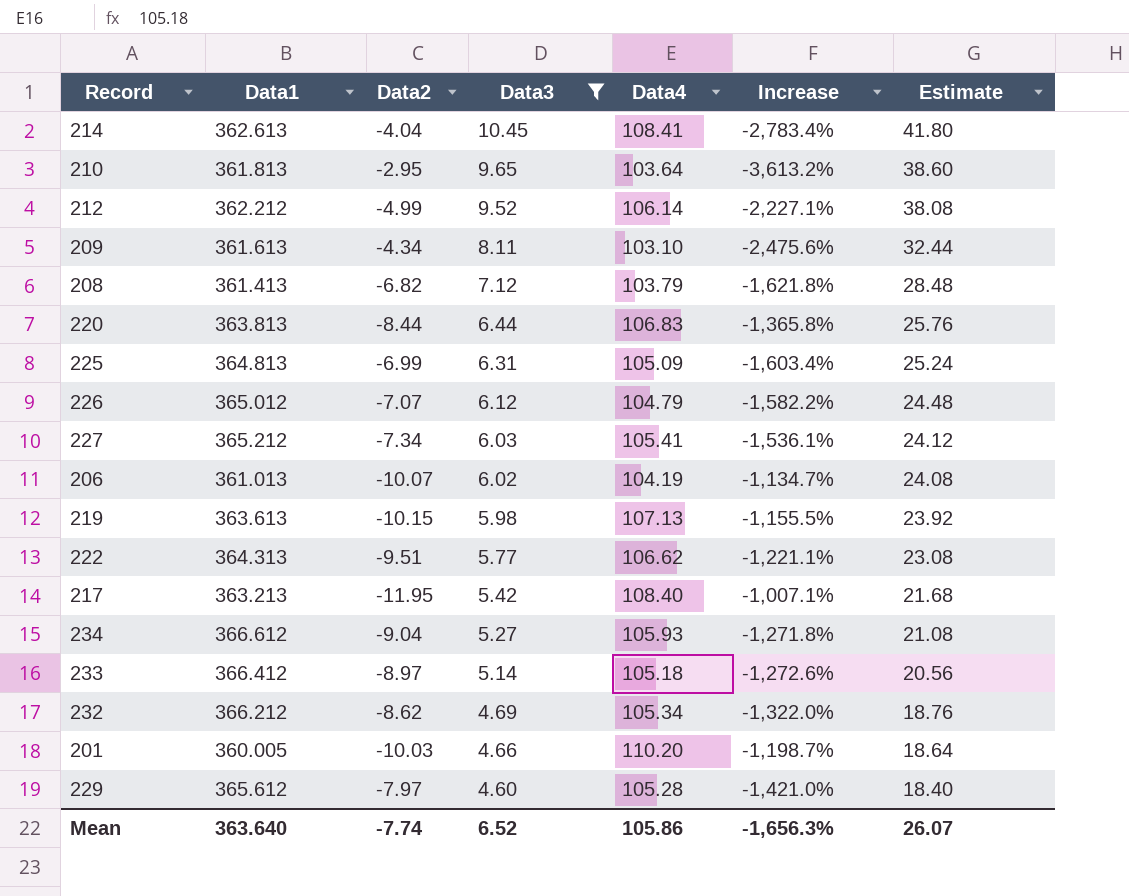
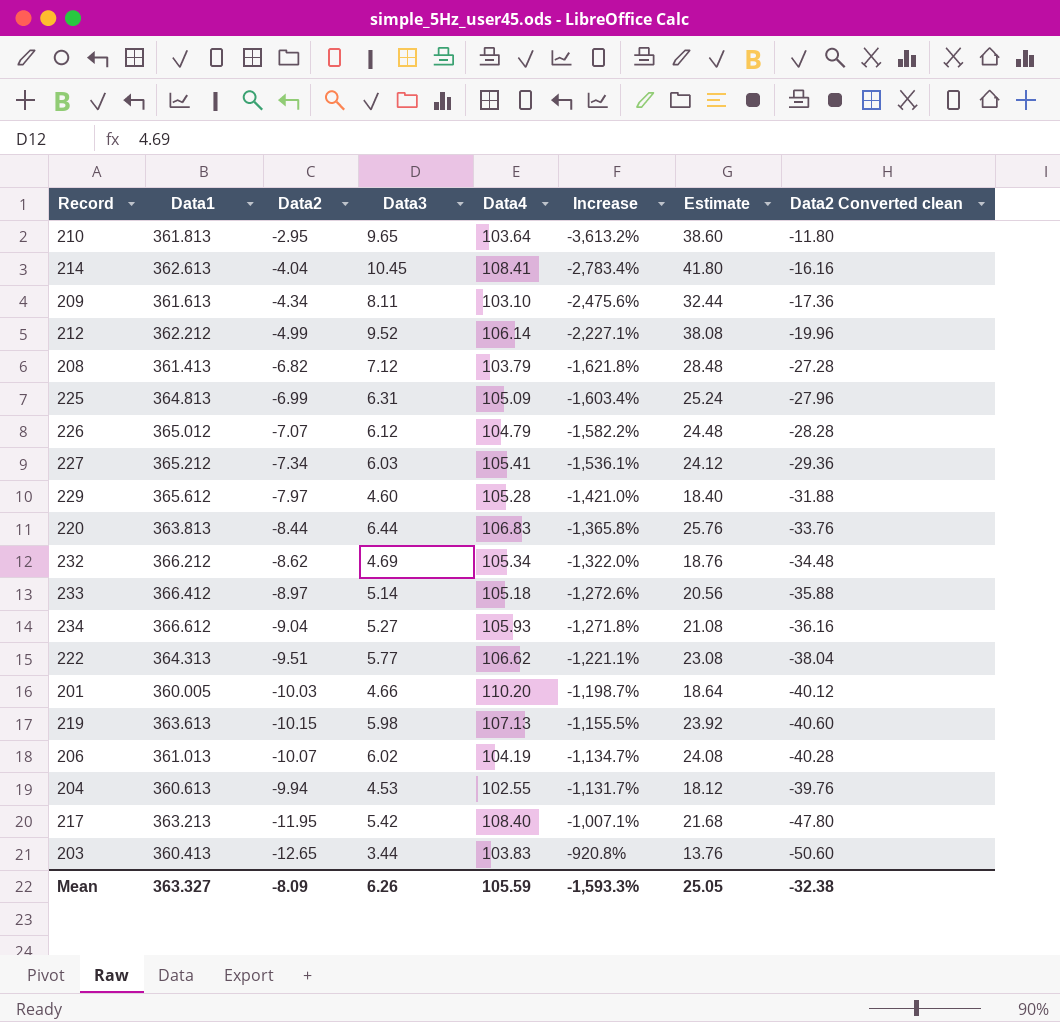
filter: Data3 >= 4.60 -> none
row order: Data3 descending -> Increase ascending
column Data2 Converted clean | formula: none -> [Data2] * 4
Mean | Data1: 363.640 -> 363.327
Mean | Data2: -7.74 -> -8.09
Mean | Data3: 6.52 -> 6.26
Mean | Data4: 105.86 -> 105.59
Mean | Increase: -1,656.3% -> -1,593.3%
Mean | Estimate: 26.07 -> 25.05

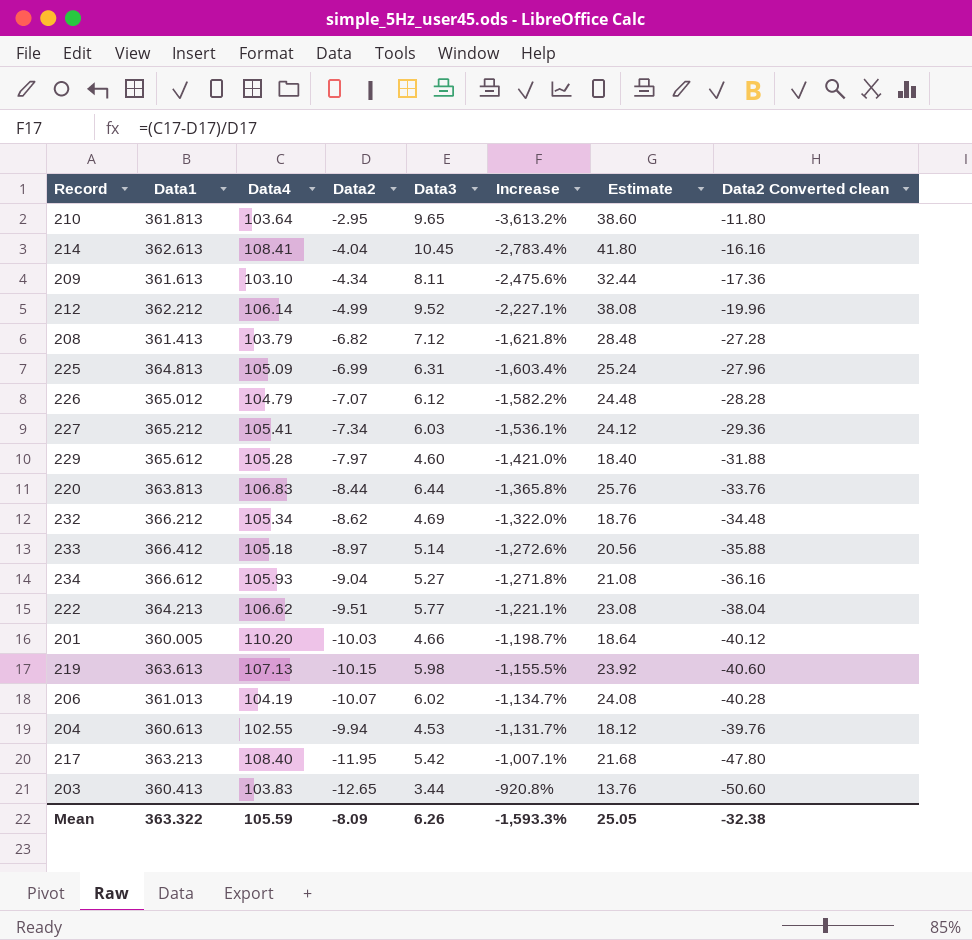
column Data4 | position: 5 -> 3
222 | Data1: 364.313 -> 364.213
Mean | Data1: 363.327 -> 363.322

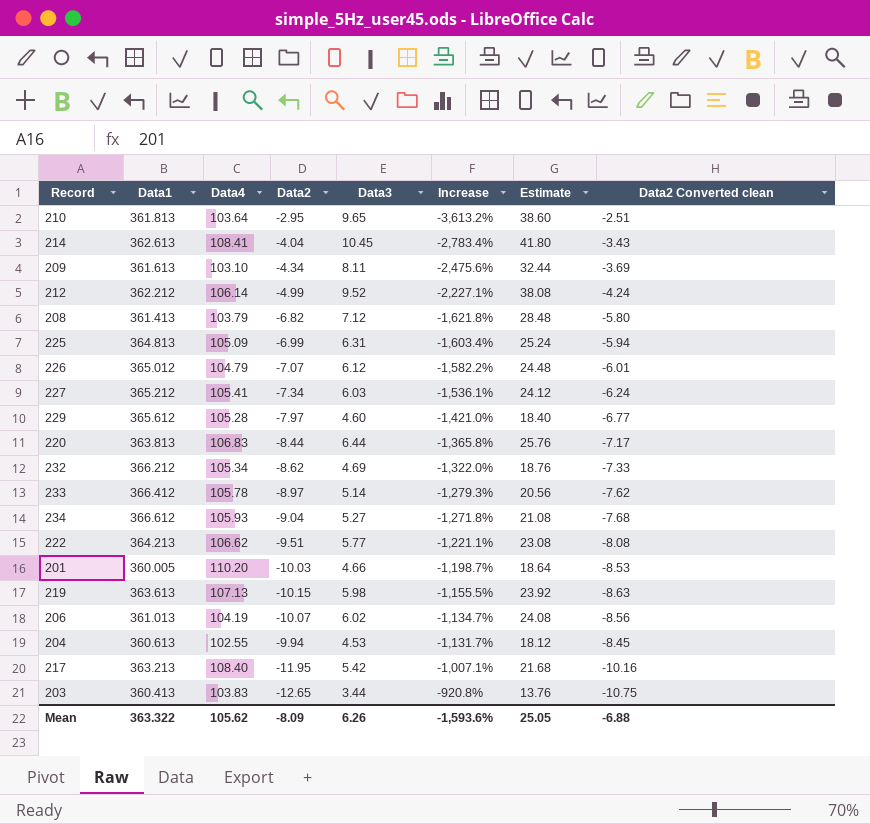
column Data2 Converted clean | formula: [Data2] * 4 -> [Data2] * 0.85
233 | Data4: 105.18 -> 105.78
233 | Increase: -1,272.6% -> -1,279.3%
Mean | Data4: 105.59 -> 105.62
Mean | Increase: -1,593.3% -> -1,593.6%
Mean | Data2 Converted clean: -32.38 -> -6.88

